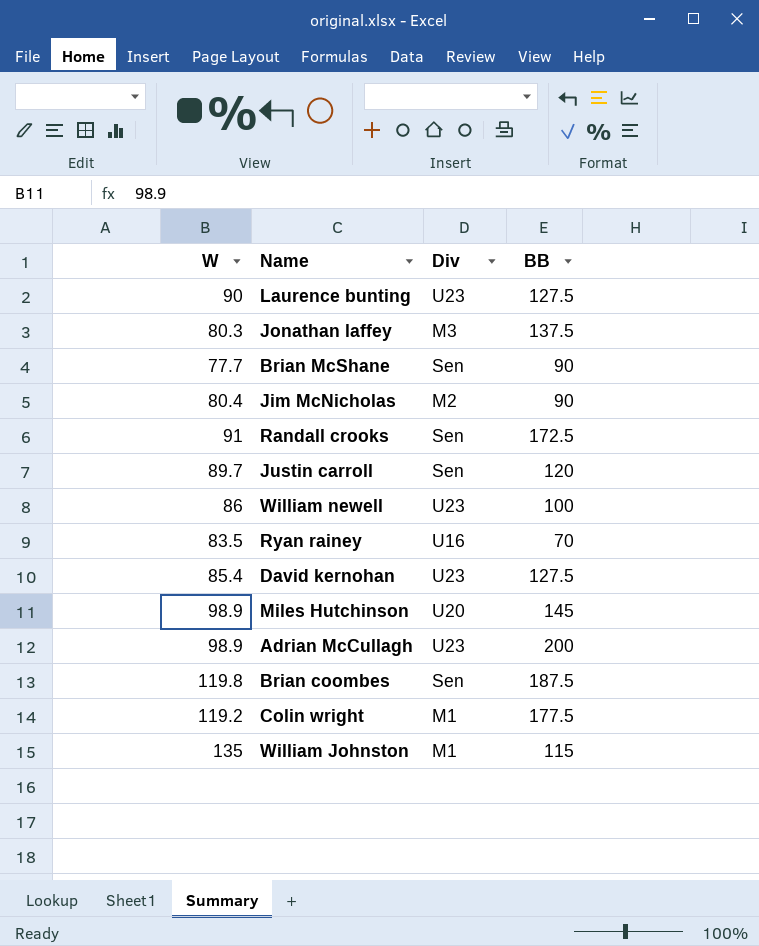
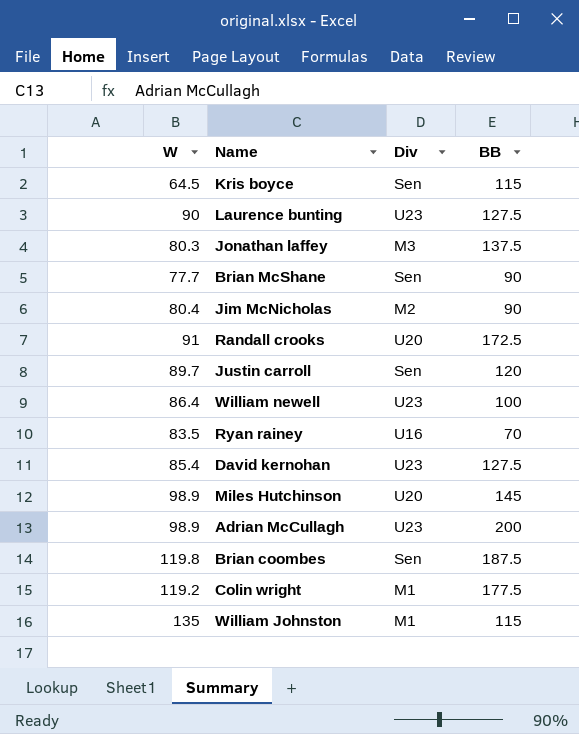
row Kris boyce: none -> 64.5 | Sen | 115
Randall crooks | Div: Sen -> U20
William newell | W: 86 -> 86.4

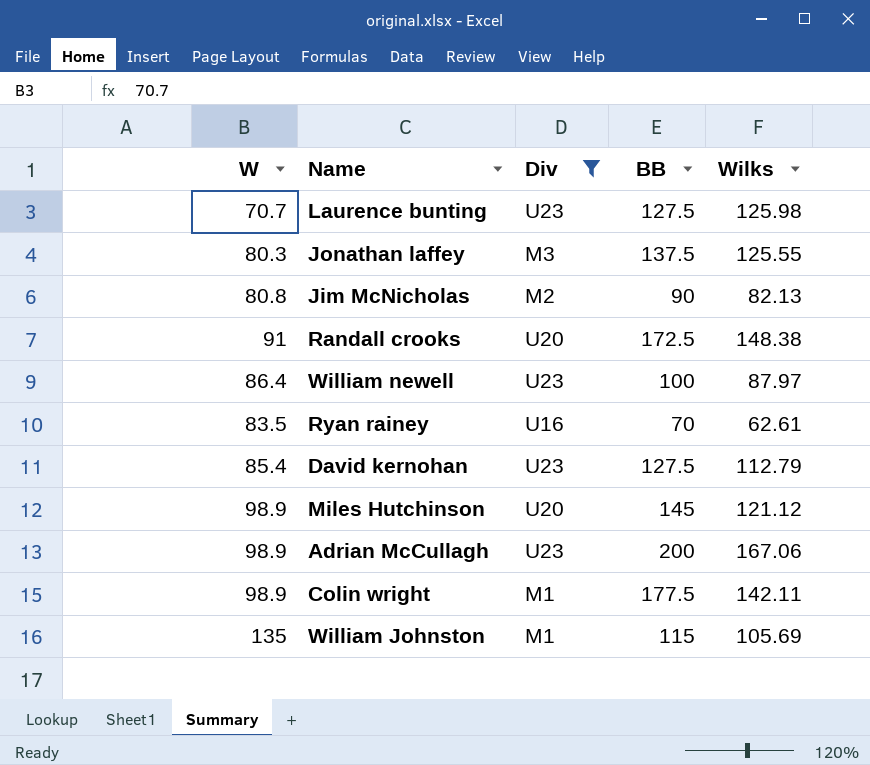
filter: none -> Div != Sen
column Wilks | position: none -> 5
Laurence bunting | W: 90 -> 70.7
Jim McNicholas | W: 80.4 -> 80.8
Colin wright | W: 119.2 -> 98.9

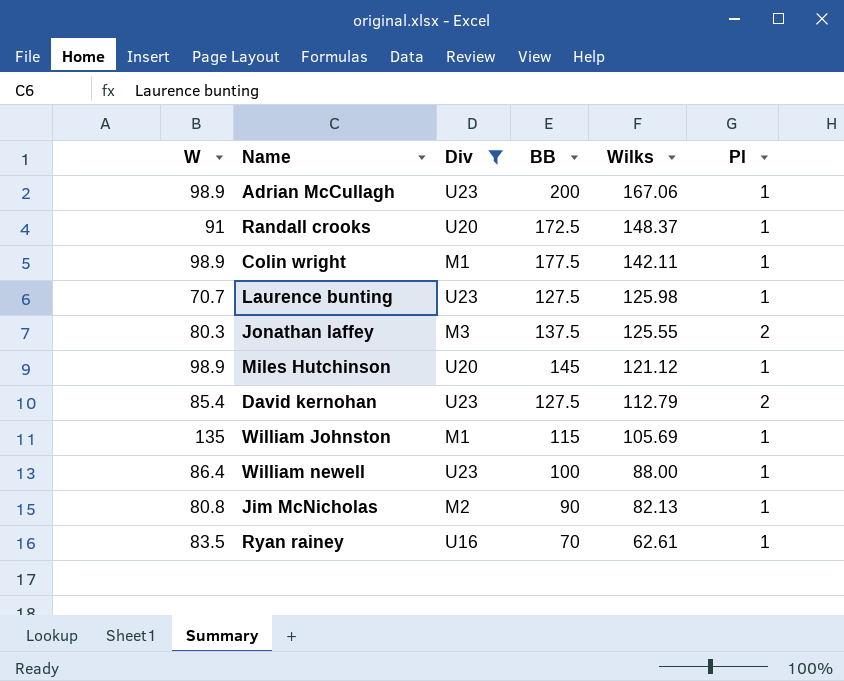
row order: none -> Wilks descending
column Pl | position: none -> 6
Randall crooks | Wilks: 148.38 -> 148.37
William newell | Wilks: 87.97 -> 88.00

